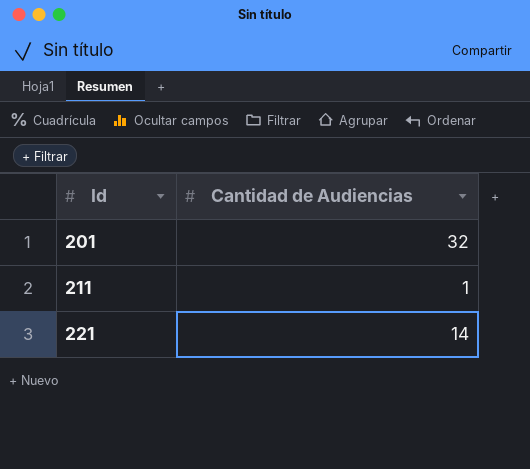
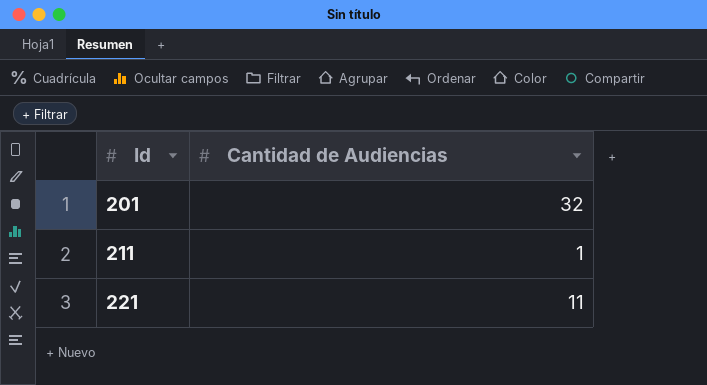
221 | Cantidad de Audiencias: 14 -> 11

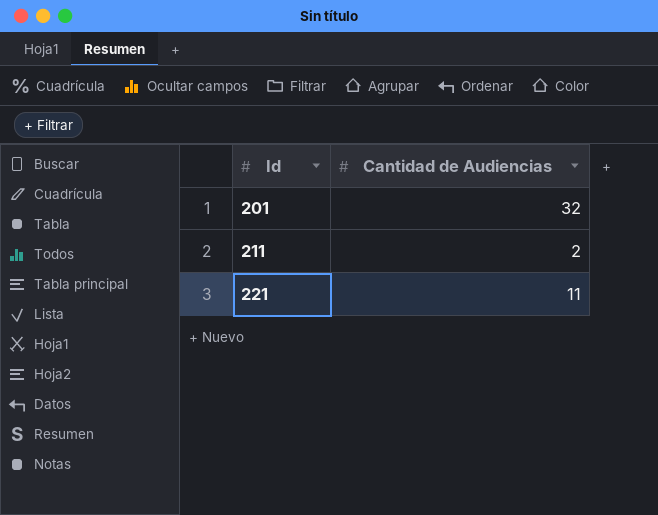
211 | Cantidad de Audiencias: 1 -> 2

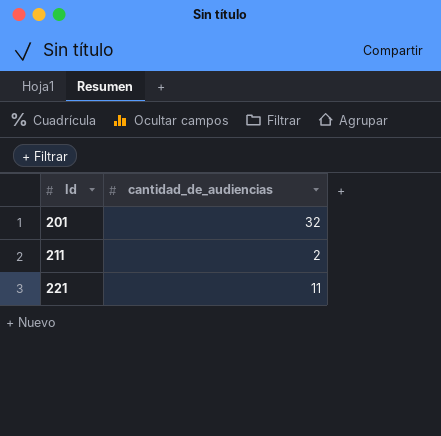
column name: Cantidad de Audiencias -> cantidad_de_audiencias

